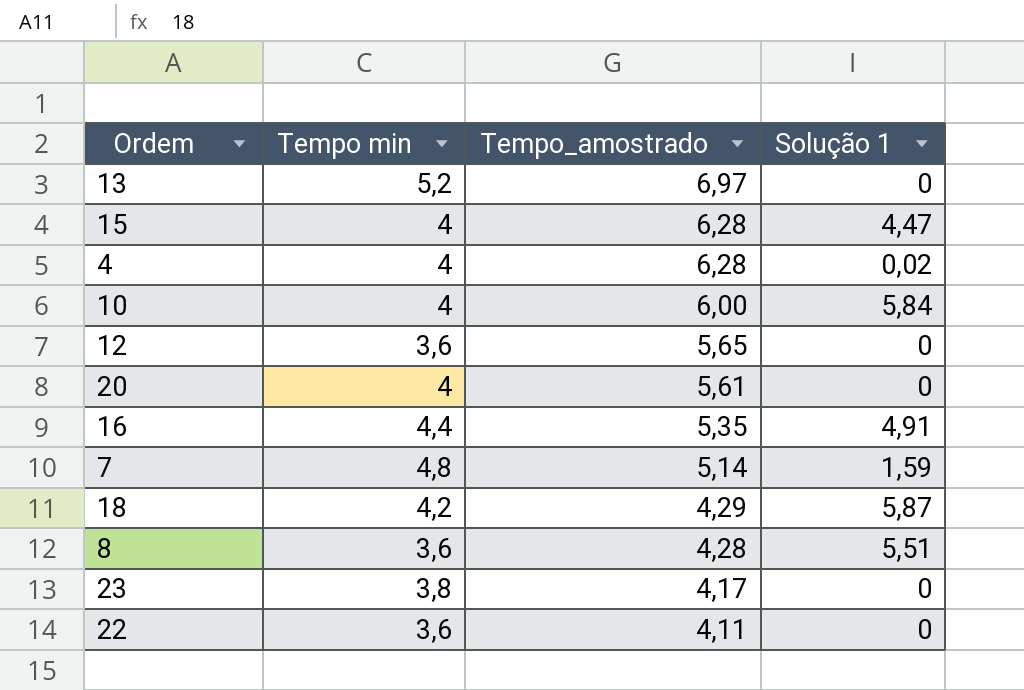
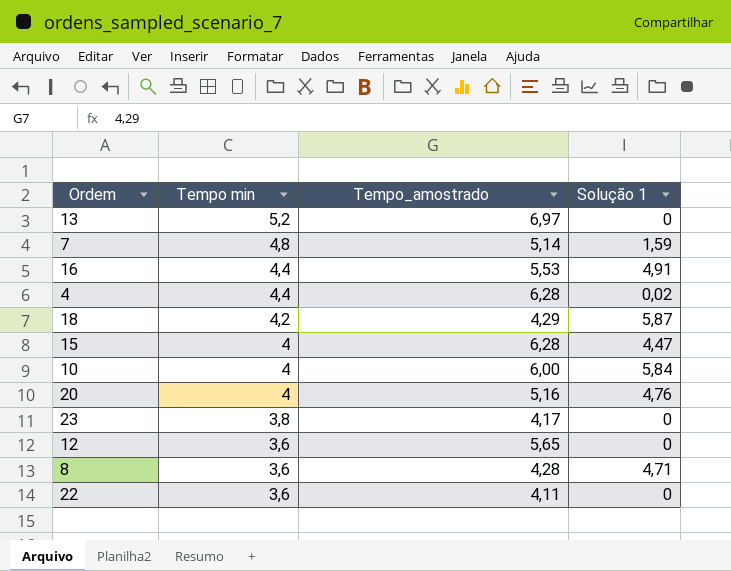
row order: Tempo_amostrado descending -> Tempo min descending
16 | Tempo_amostrado: 5,35 -> 5,53
4 | Tempo min: 4 -> 4,4
20 | Tempo_amostrado: 5,61 -> 5,16
20 | Solução 1: 0 -> 4,76
8 | Solução 1: 5,51 -> 4,71

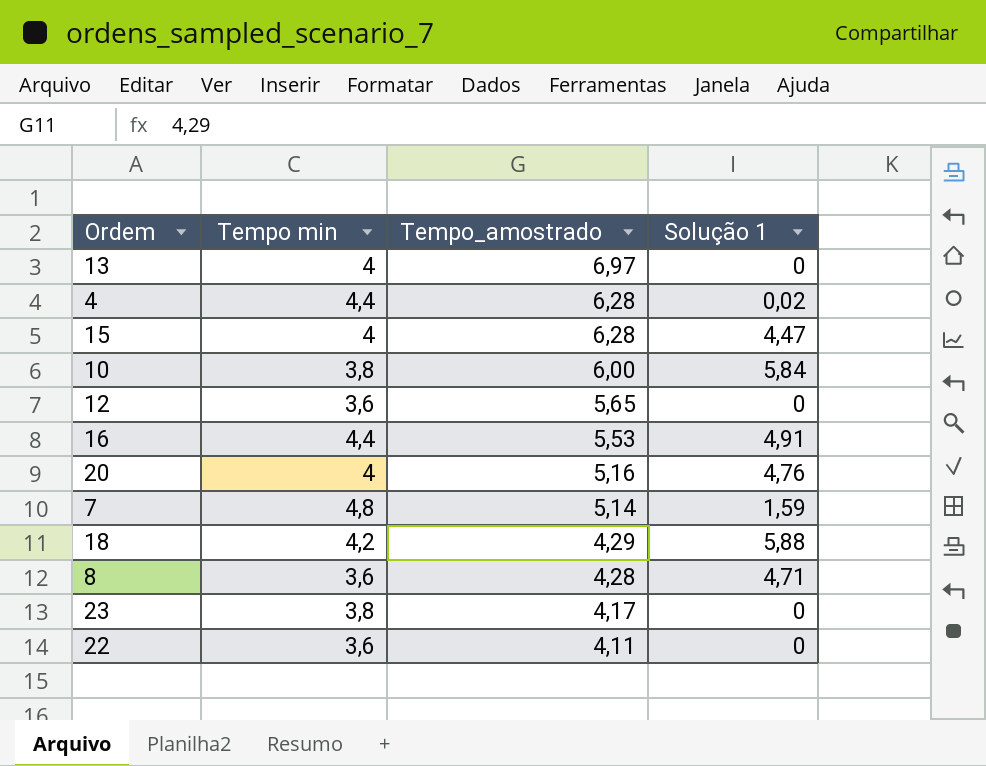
row order: Tempo min descending -> Tempo_amostrado descending
13 | Tempo min: 5,2 -> 4
10 | Tempo min: 4 -> 3,8
18 | Solução 1: 5,87 -> 5,88

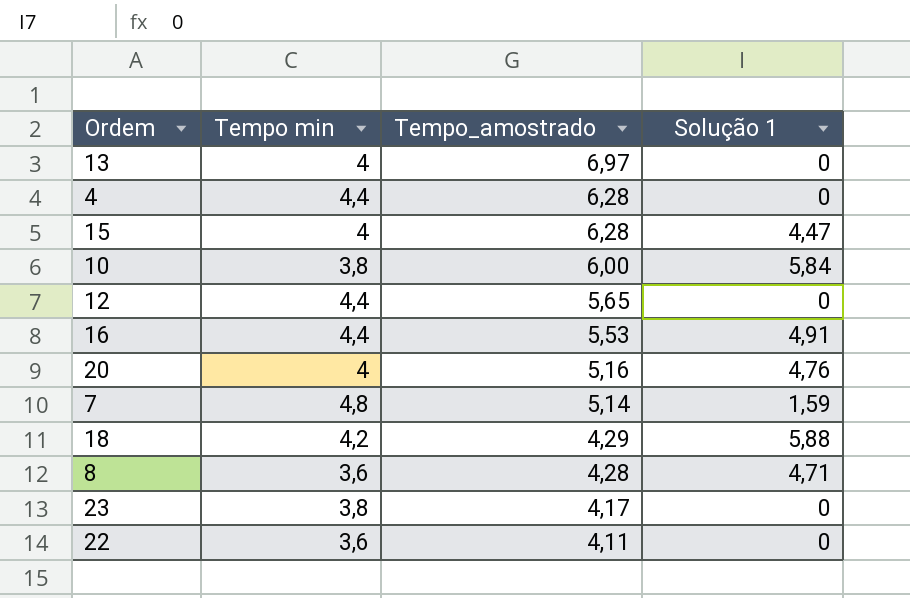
4 | Solução 1: 0,02 -> 0
12 | Tempo min: 3,6 -> 4,4

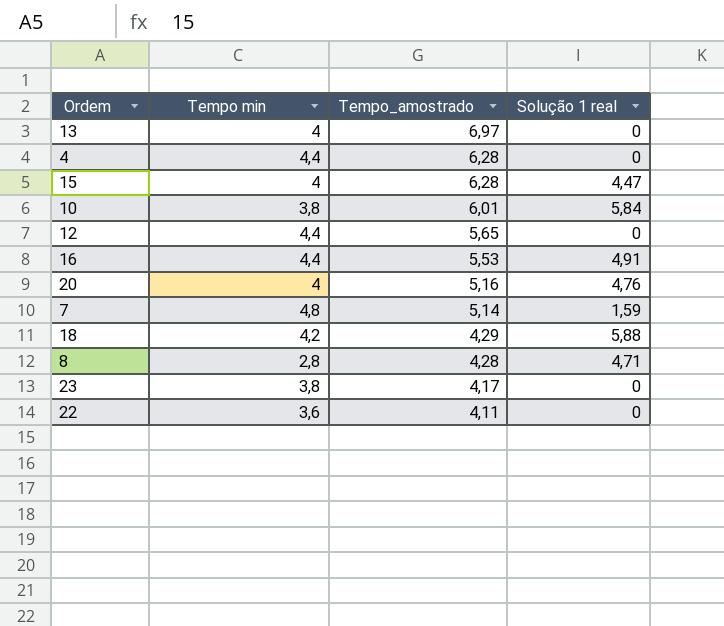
column name: Solução 1 -> Solução 1 real
10 | Tempo_amostrado: 6,00 -> 6,01
8 | Tempo min: 3,6 -> 2,8

